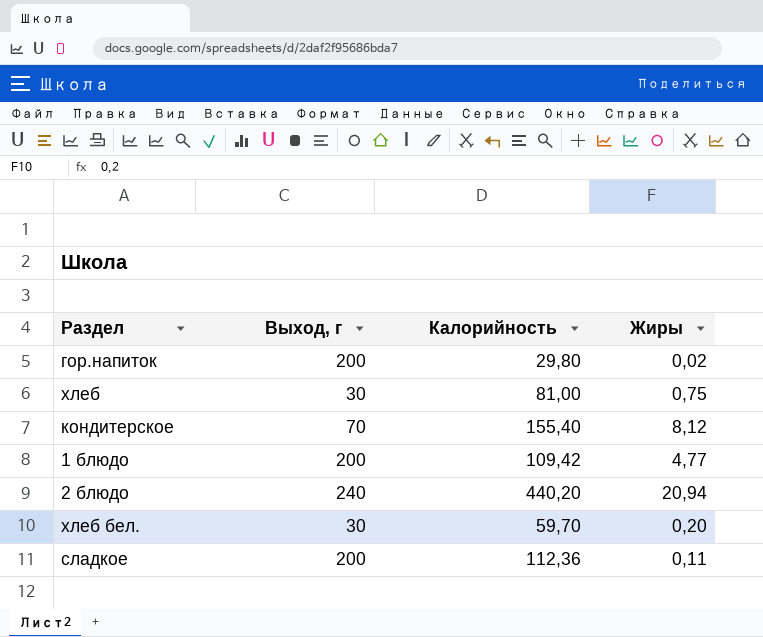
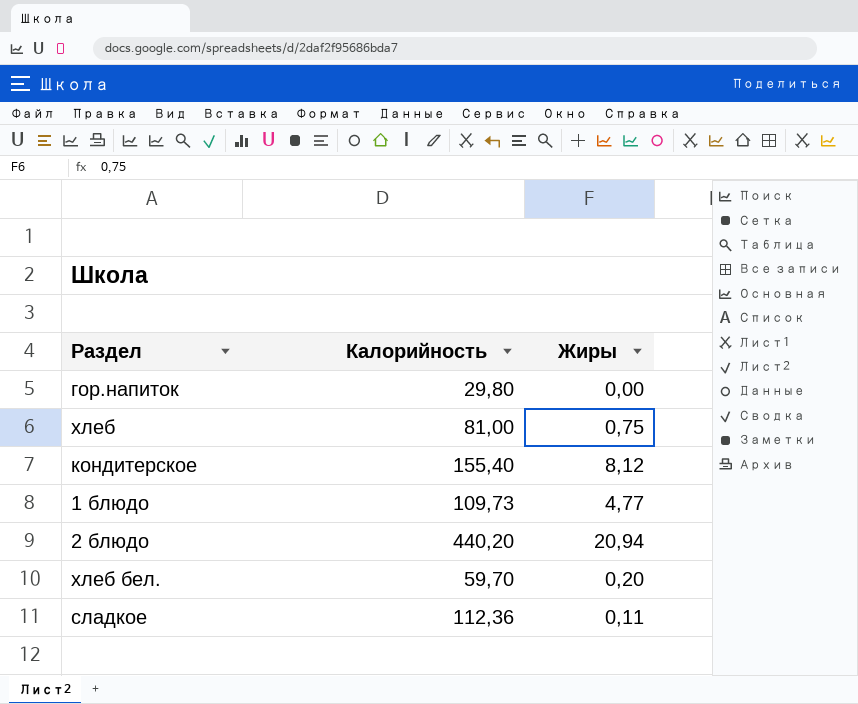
column Выход, г | position: 2 -> none
гор.напиток | Жиры: 0,02 -> 0,00
1 блюдо | Калорийность: 109,42 -> 109,73

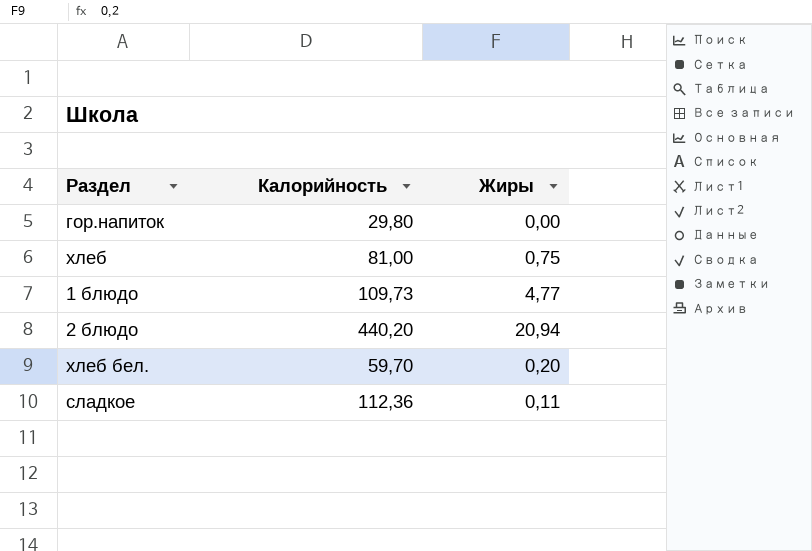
row кондитерское: 155,40 | 8,12 -> none

